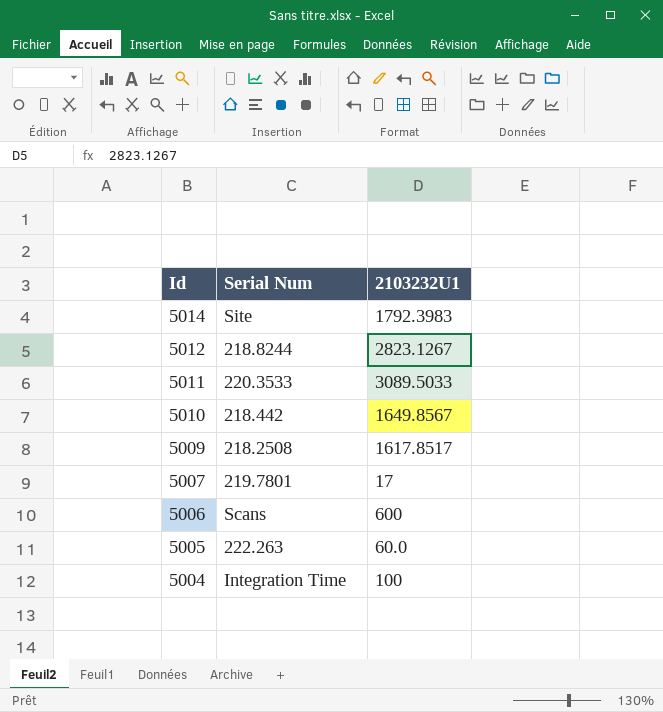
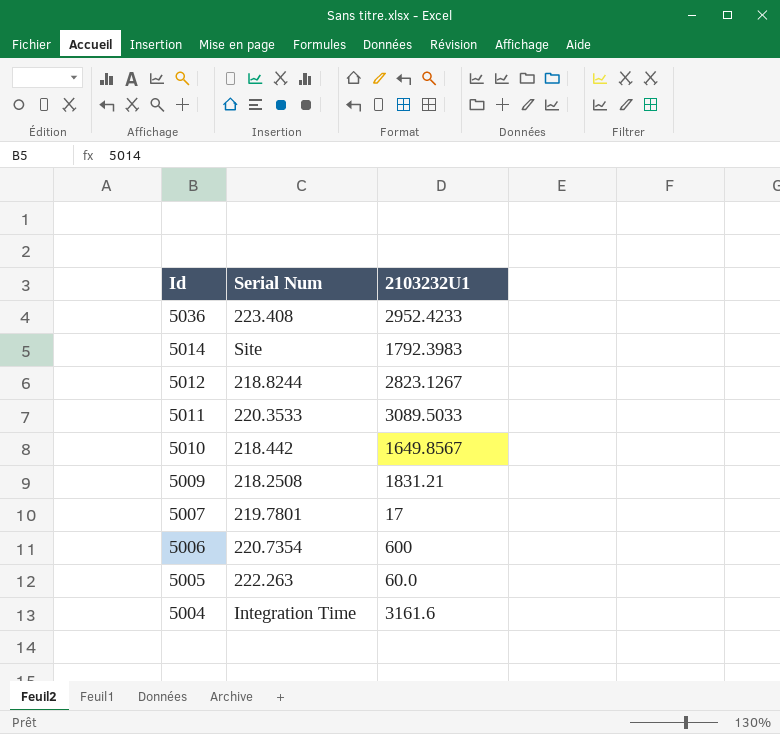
row 5036: none -> 223.408 | 2952.4233
5009 | 2103232U1: 1617.8517 -> 1831.21
5006 | Serial Num: Scans -> 220.7354
5004 | 2103232U1: 100 -> 3161.6

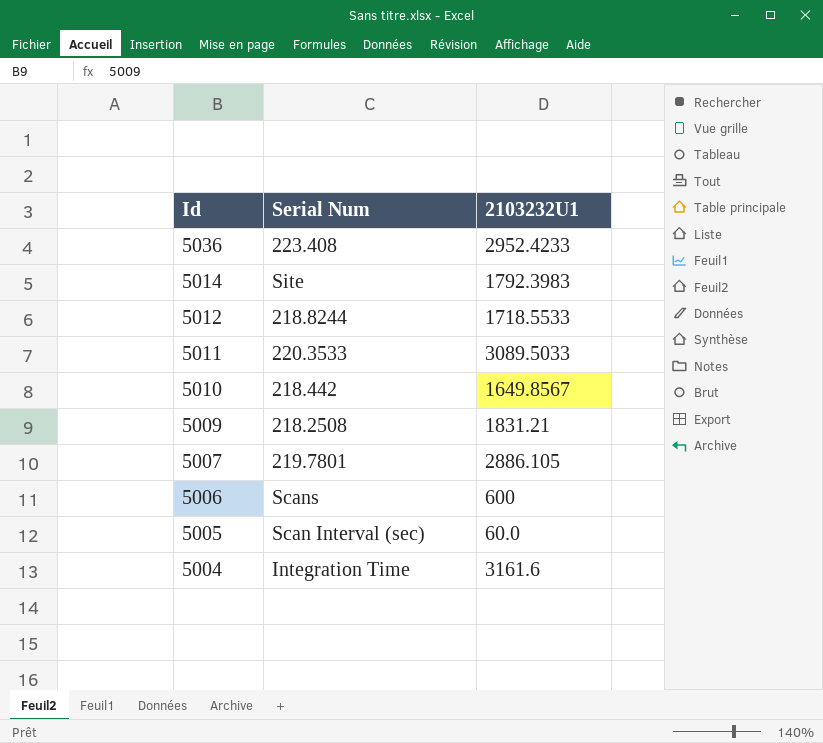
5012 | 2103232U1: 2823.1267 -> 1718.5533
5007 | 2103232U1: 17 -> 2886.105
5006 | Serial Num: 220.7354 -> Scans
5005 | Serial Num: 222.263 -> Scan Interval (sec)

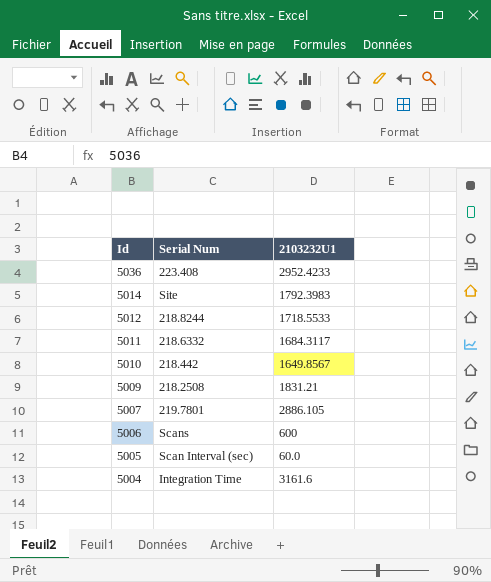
5011 | Serial Num: 220.3533 -> 218.6332
5011 | 2103232U1: 3089.5033 -> 1684.3117

